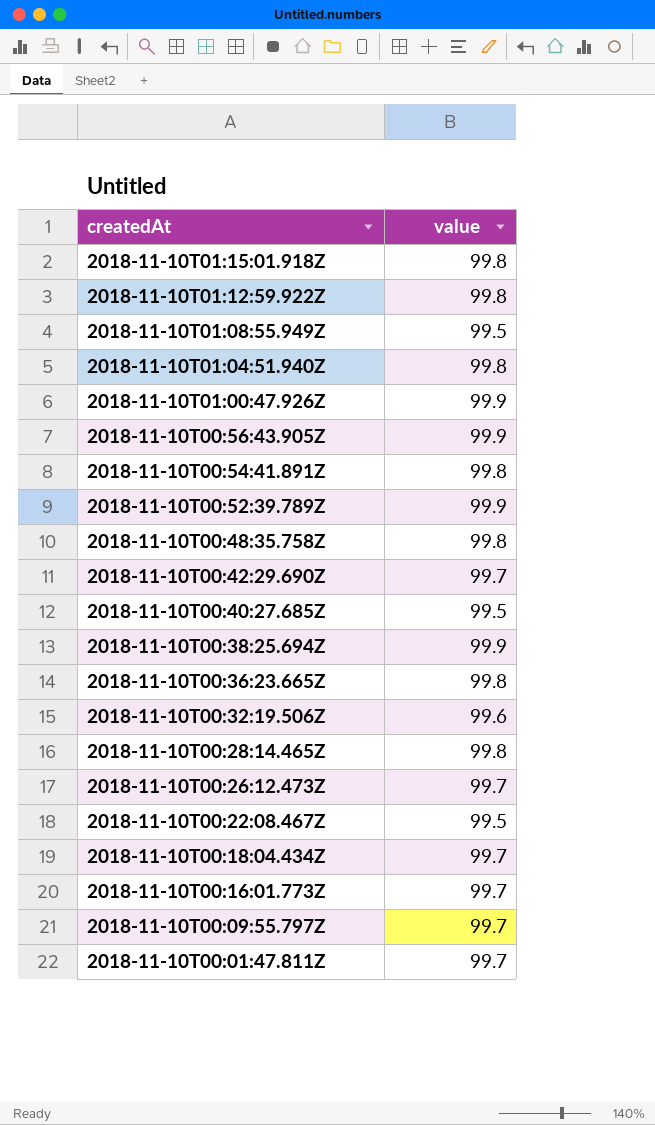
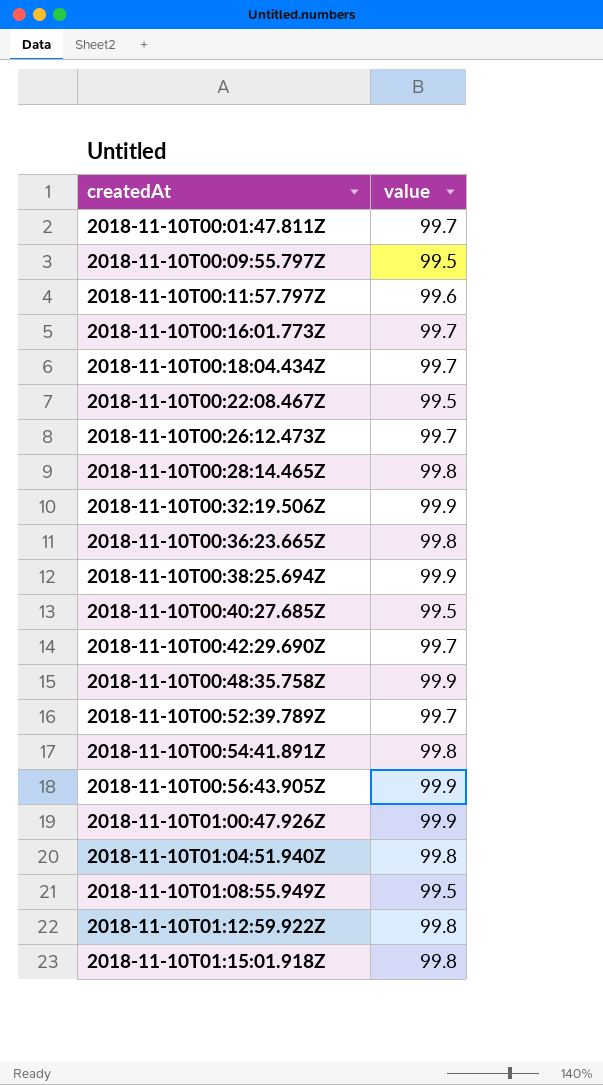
row order: createdAt descending -> createdAt ascending
2018-11-10T00:09:55.797Z | value: 99.7 -> 99.5
row 2018-11-10T00:11:57.797Z: none -> 99.6
2018-11-10T00:32:19.506Z | value: 99.6 -> 99.9
2018-11-10T00:48:35.758Z | value: 99.8 -> 99.9
2018-11-10T00:52:39.789Z | value: 99.9 -> 99.7

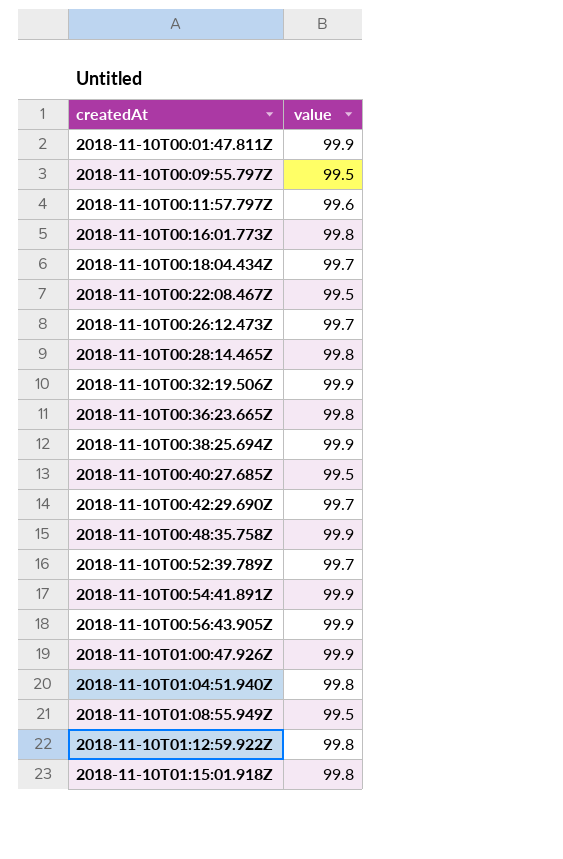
2018-11-10T00:01:47.811Z | value: 99.7 -> 99.9
2018-11-10T00:16:01.773Z | value: 99.7 -> 99.8
2018-11-10T00:54:41.891Z | value: 99.8 -> 99.9

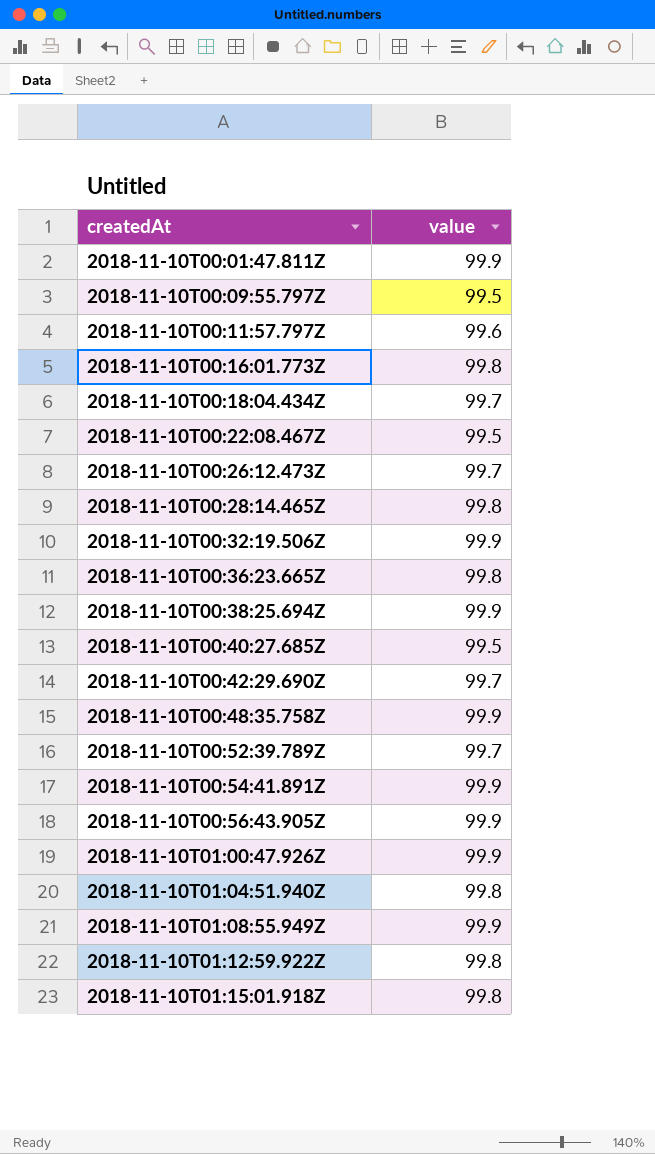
2018-11-10T01:08:55.949Z | value: 99.5 -> 99.9

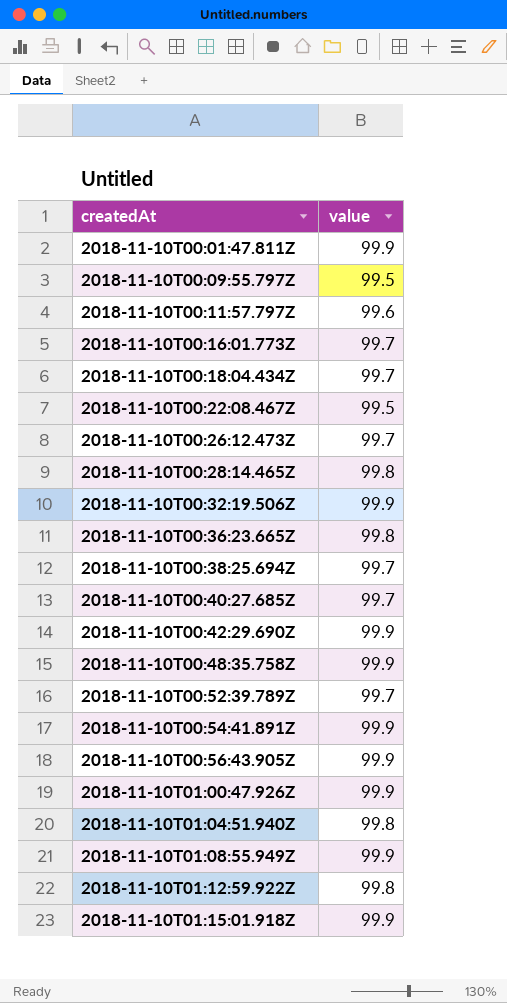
2018-11-10T00:16:01.773Z | value: 99.8 -> 99.7
2018-11-10T00:38:25.694Z | value: 99.9 -> 99.7
2018-11-10T00:40:27.685Z | value: 99.5 -> 99.7
2018-11-10T00:42:29.690Z | value: 99.7 -> 99.9
2018-11-10T01:15:01.918Z | value: 99.8 -> 99.9

